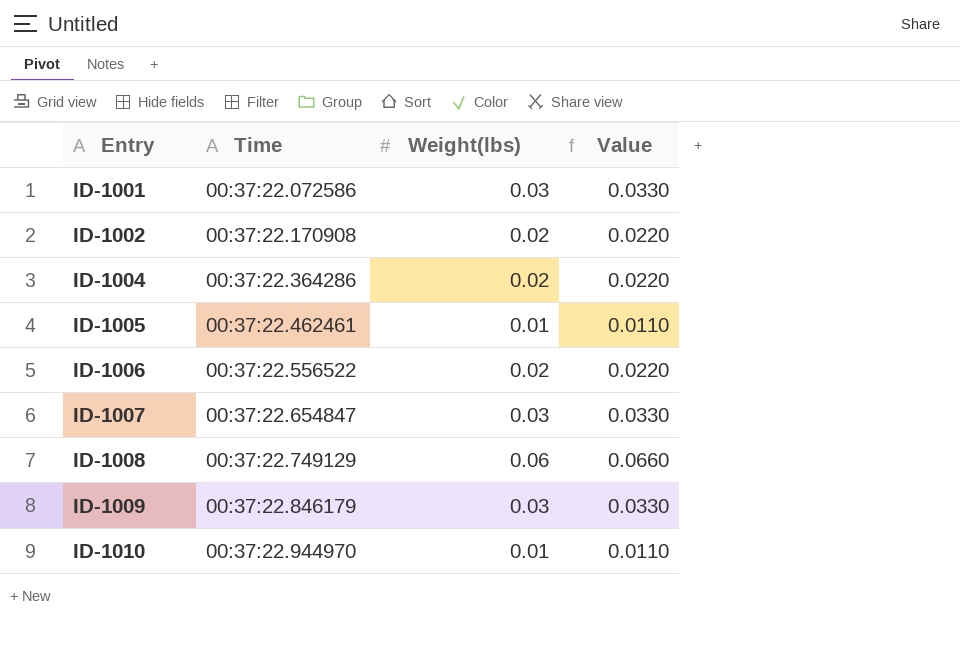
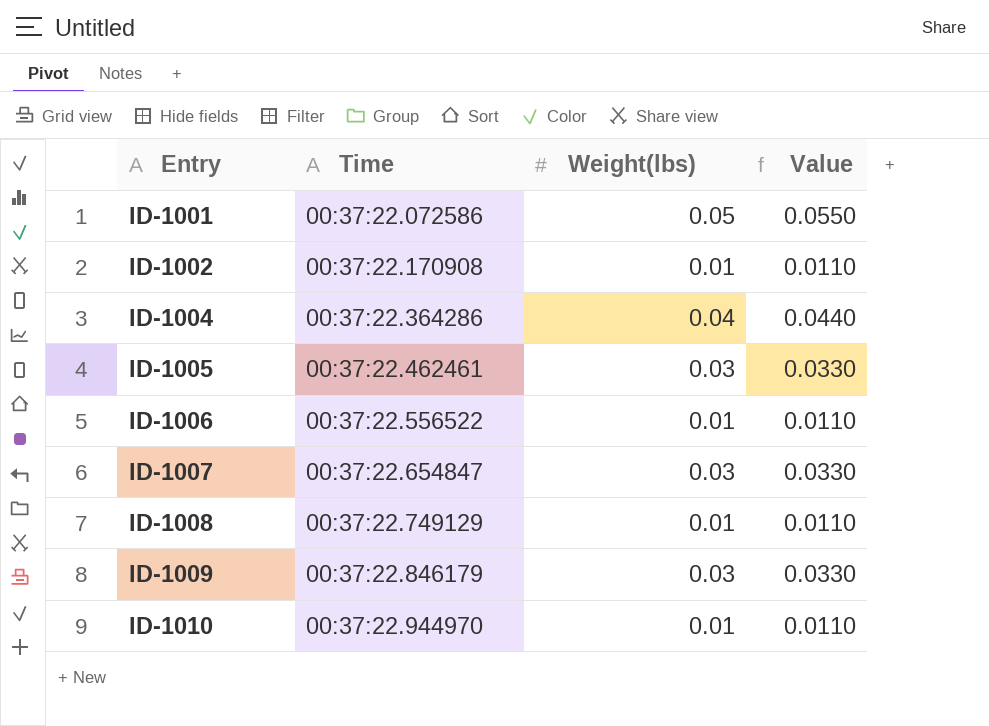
ID-1001 | Weight(lbs): 0.03 -> 0.05
ID-1001 | Value: 0.0330 -> 0.0550
ID-1002 | Weight(lbs): 0.02 -> 0.01
ID-1002 | Value: 0.0220 -> 0.0110
ID-1004 | Weight(lbs): 0.02 -> 0.04
ID-1004 | Value: 0.0220 -> 0.0440
ID-1005 | Weight(lbs): 0.01 -> 0.03
ID-1005 | Value: 0.0110 -> 0.0330
ID-1006 | Weight(lbs): 0.02 -> 0.01
ID-1006 | Value: 0.0220 -> 0.0110
ID-1008 | Weight(lbs): 0.06 -> 0.01
ID-1008 | Value: 0.0660 -> 0.0110

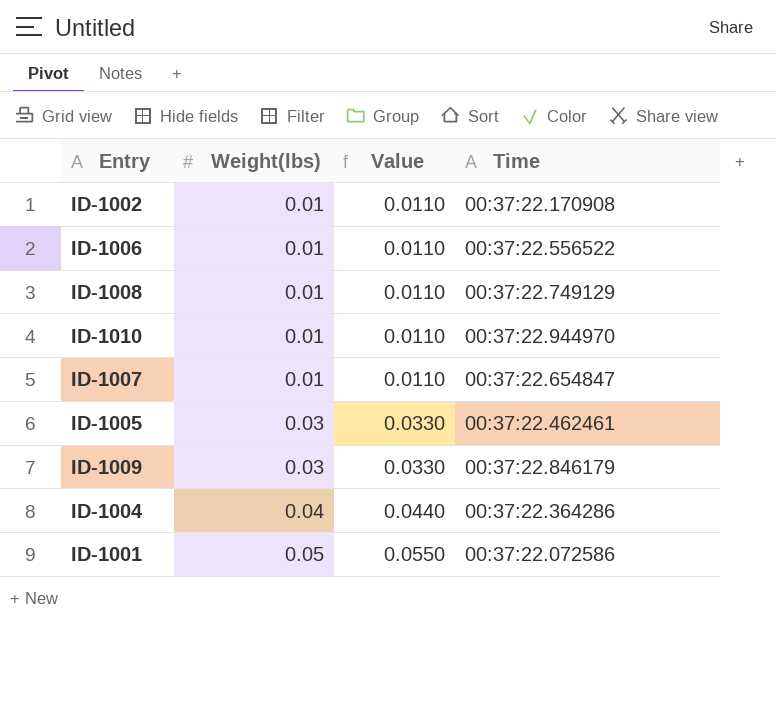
row order: Entry ascending -> Weight(lbs) ascending
column Time | position: 2 -> 4
ID-1007 | Weight(lbs): 0.03 -> 0.01
ID-1007 | Value: 0.0330 -> 0.0110

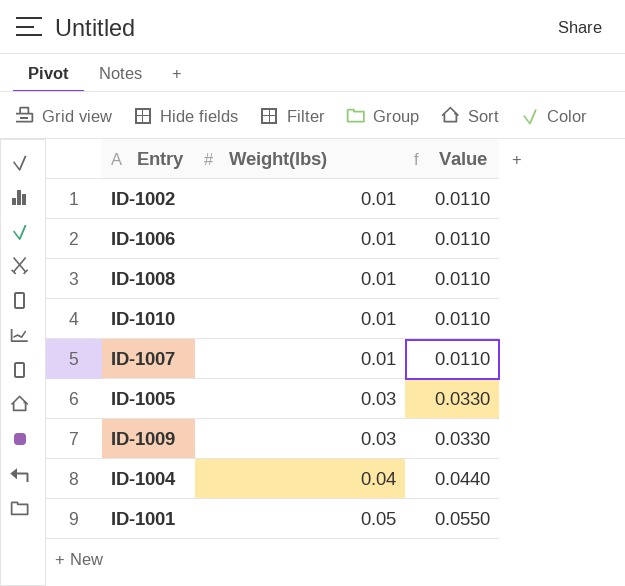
column Time | position: 4 -> none

